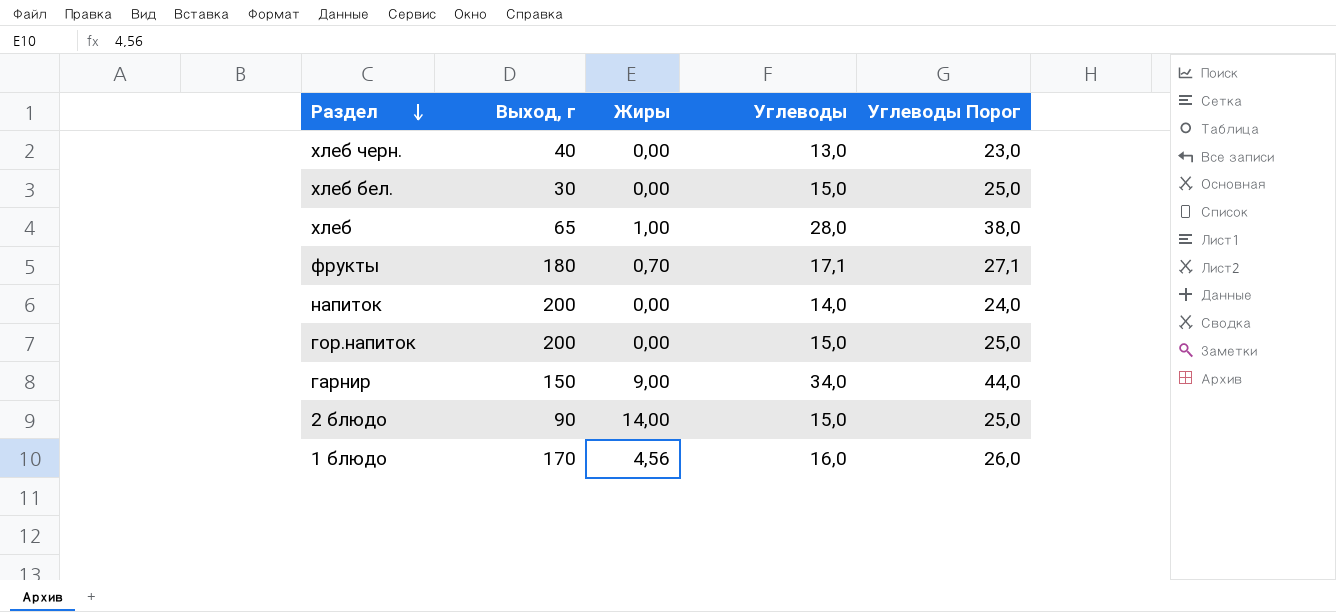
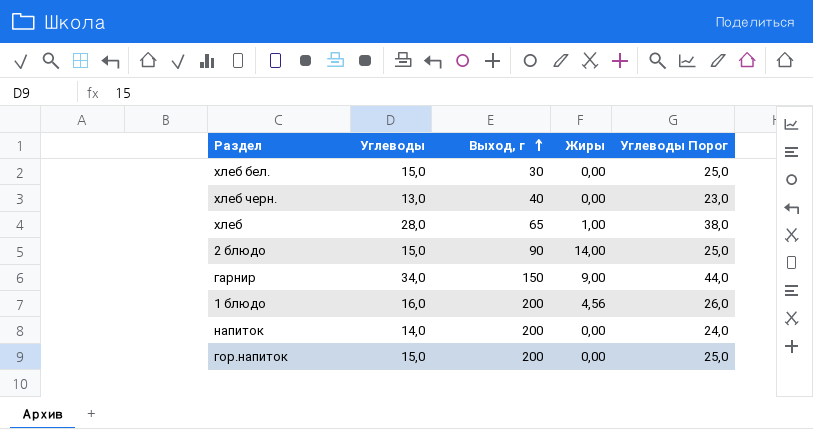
row order: Раздел descending -> Выход, г ascending
column Углеводы | position: 4 -> 2
row фрукты: 180 | 0,70 | 17,1 | 27,1 -> none
1 блюдо | Выход, г: 170 -> 200

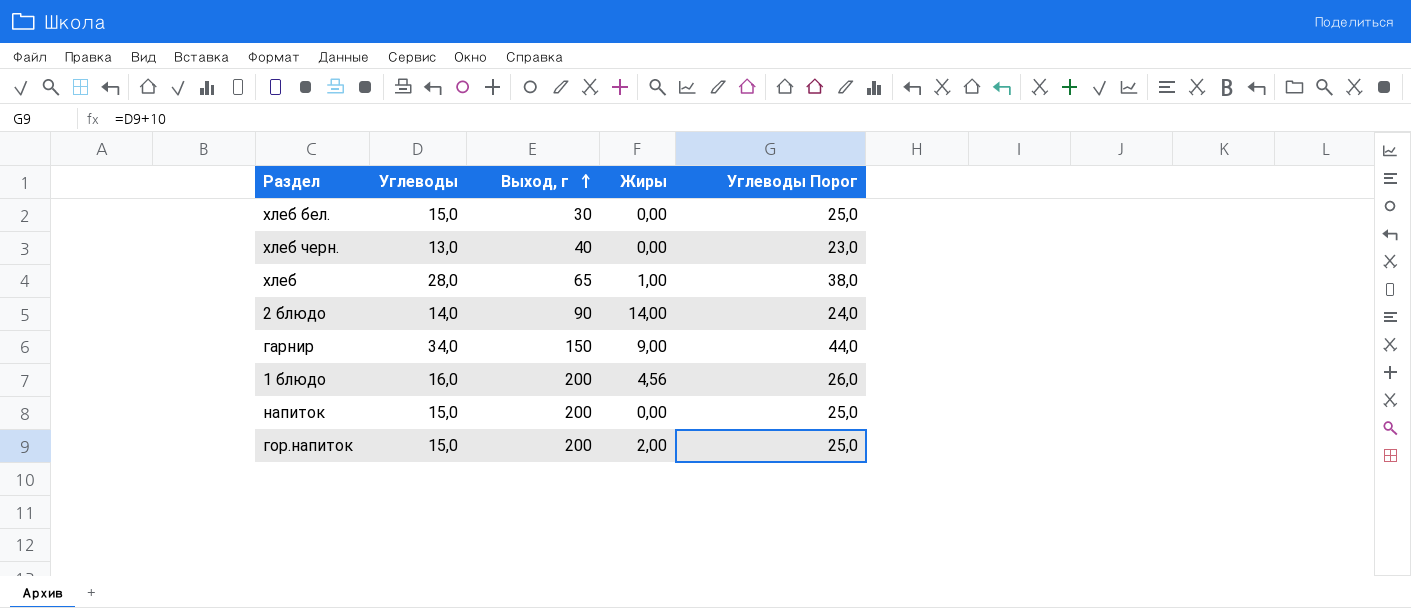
2 блюдо | Углеводы: 15,0 -> 14,0
2 блюдо | Углеводы Порог: 25,0 -> 24,0
напиток | Углеводы: 14,0 -> 15,0
напиток | Углеводы Порог: 24,0 -> 25,0
гор.напиток | Жиры: 0,00 -> 2,00

